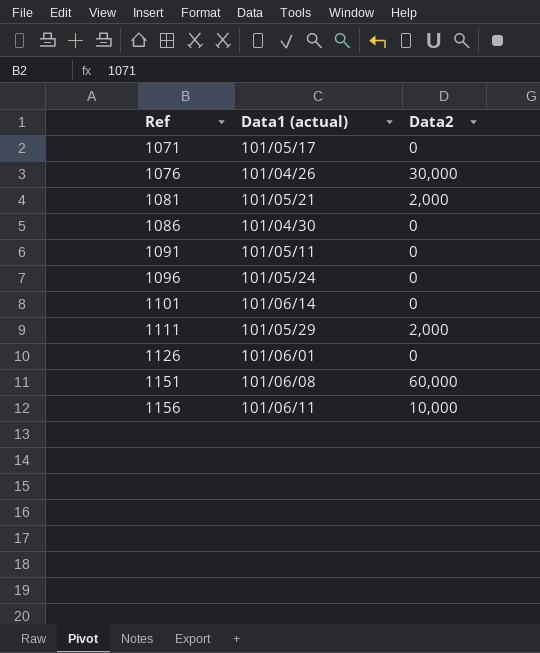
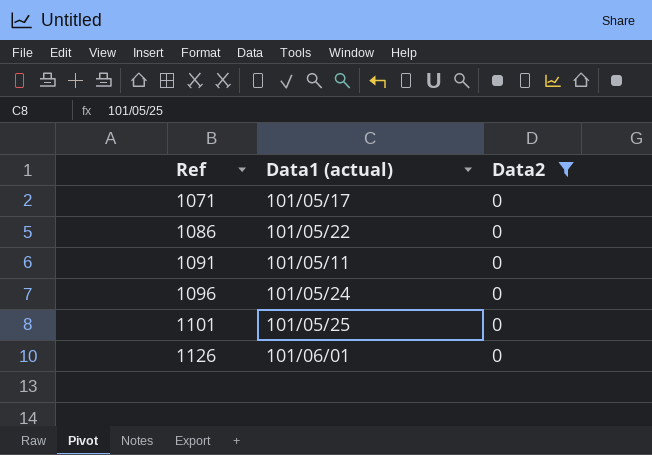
filter: none -> Data2 = 0
1086 | Data1 (actual): 101/04/30 -> 101/05/22
1101 | Data1 (actual): 101/06/14 -> 101/05/25

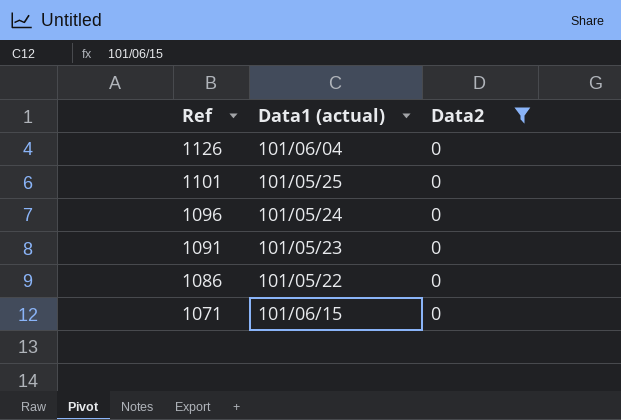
row order: Ref ascending -> Ref descending
1126 | Data1 (actual): 101/06/01 -> 101/06/04
1091 | Data1 (actual): 101/05/11 -> 101/05/23
1071 | Data1 (actual): 101/05/17 -> 101/06/15

